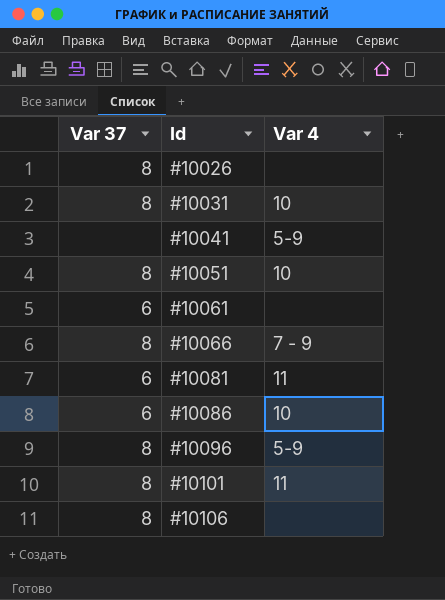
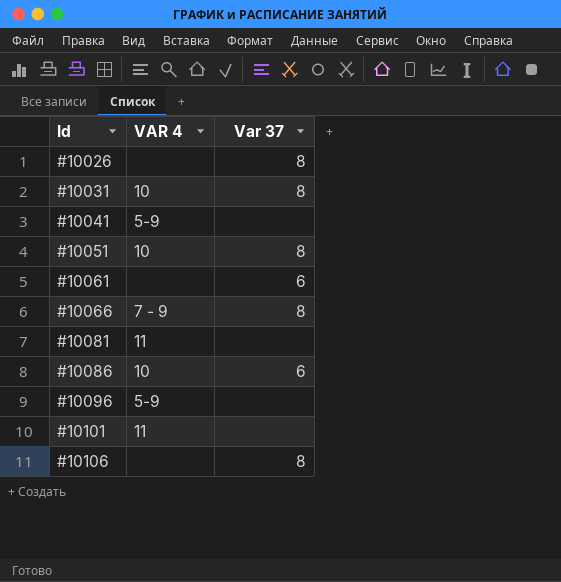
column name: Var 4 -> VAR 4
column Var 37 | position: 1 -> 3
#10081 | Var 37: 6 -> none
#10096 | Var 37: 8 -> none
#10101 | Var 37: 8 -> none

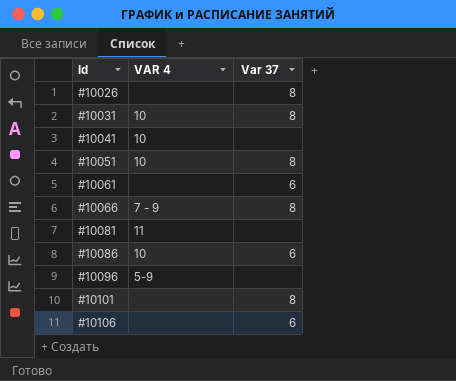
#10041 | VAR 4: 5-9 -> 10
#10101 | VAR 4: 11 -> none
#10101 | Var 37: none -> 8
#10106 | Var 37: 8 -> 6

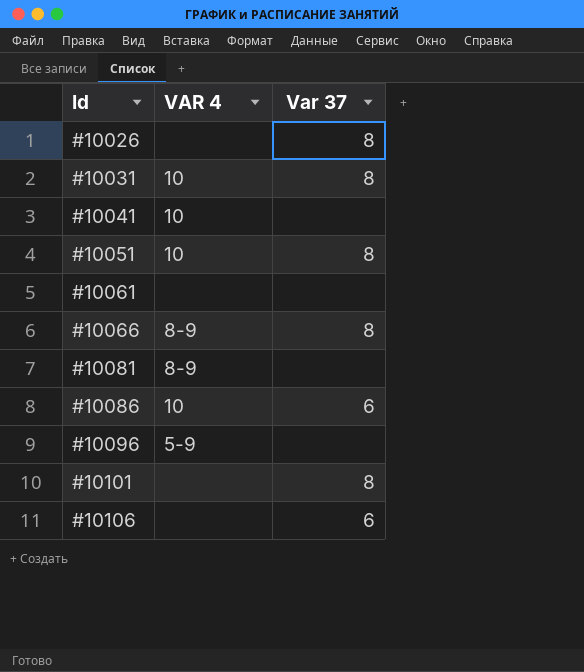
#10061 | Var 37: 6 -> none
#10066 | VAR 4: 7 - 9 -> 8-9
#10081 | VAR 4: 11 -> 8-9

